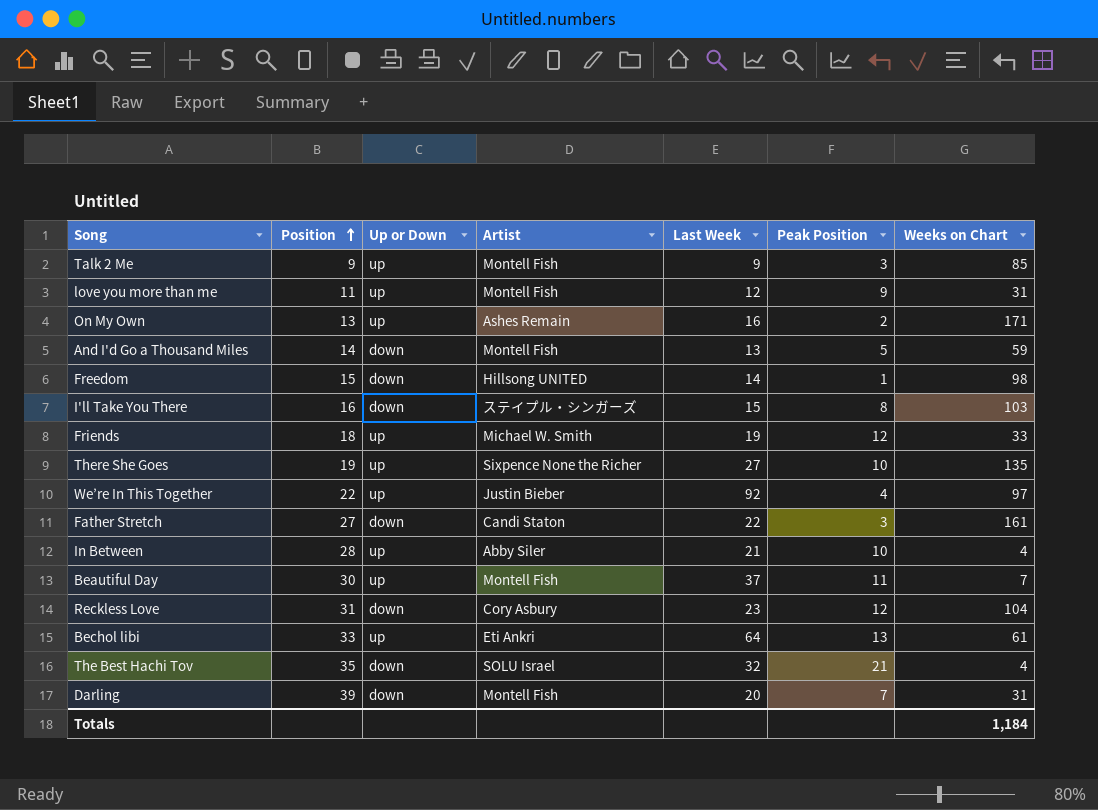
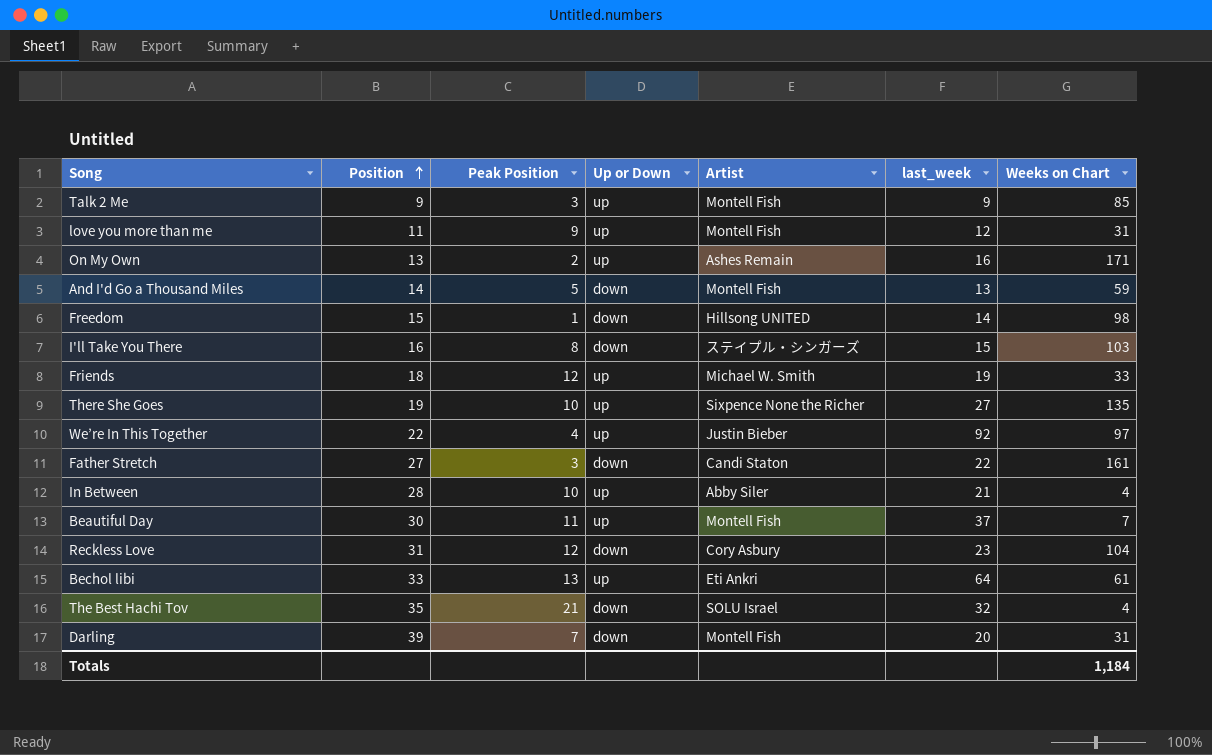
column Peak Position | position: 6 -> 3
column name: Last Week -> last_week

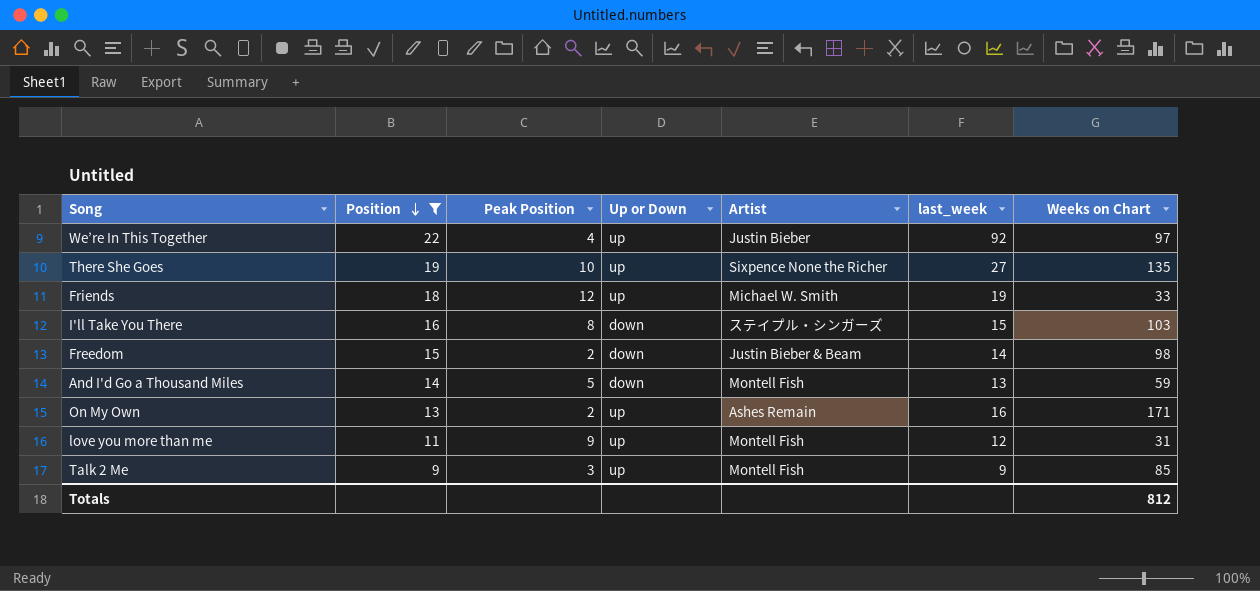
filter: none -> Position <= 22
row order: Position ascending -> Position descending
Freedom | Peak Position: 1 -> 2
Freedom | Artist: Hillsong UNITED -> Justin Bieber & Beam
Totals | Weeks on Chart: 1,184 -> 812

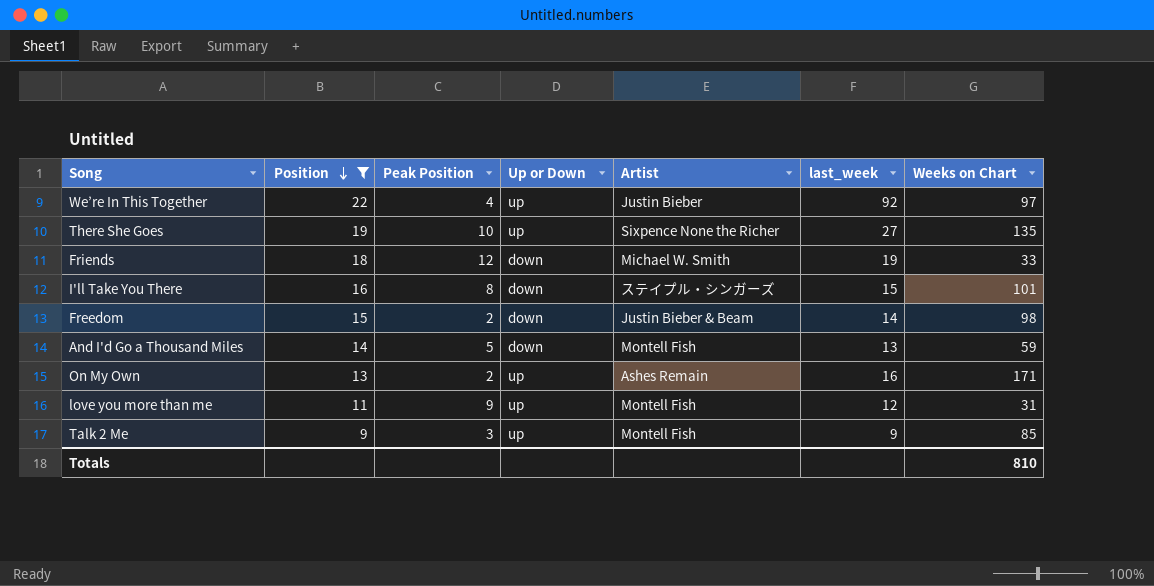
Friends | Up or Down: up -> down
I'll Take You There | Weeks on Chart: 103 -> 101
Totals | Weeks on Chart: 812 -> 810

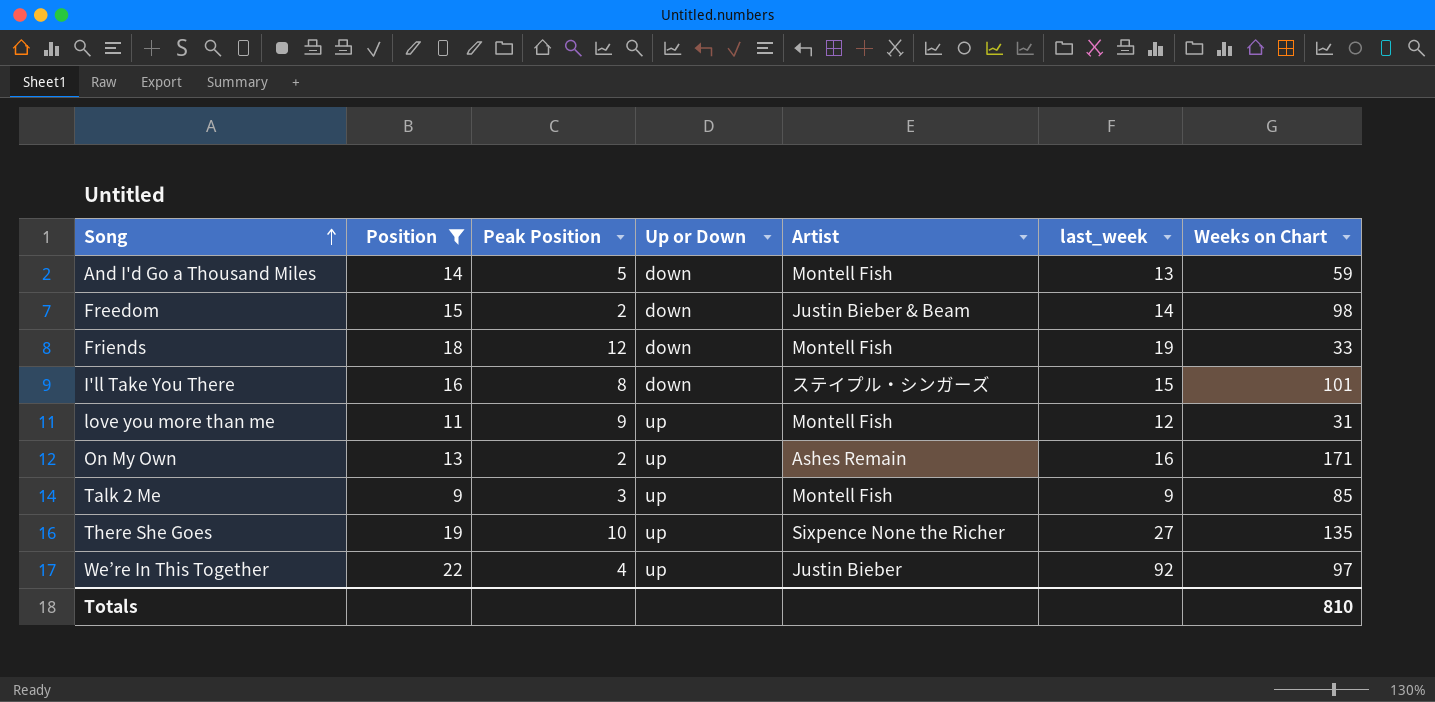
row order: Position descending -> Song ascending
Friends | Artist: Michael W. Smith -> Montell Fish

